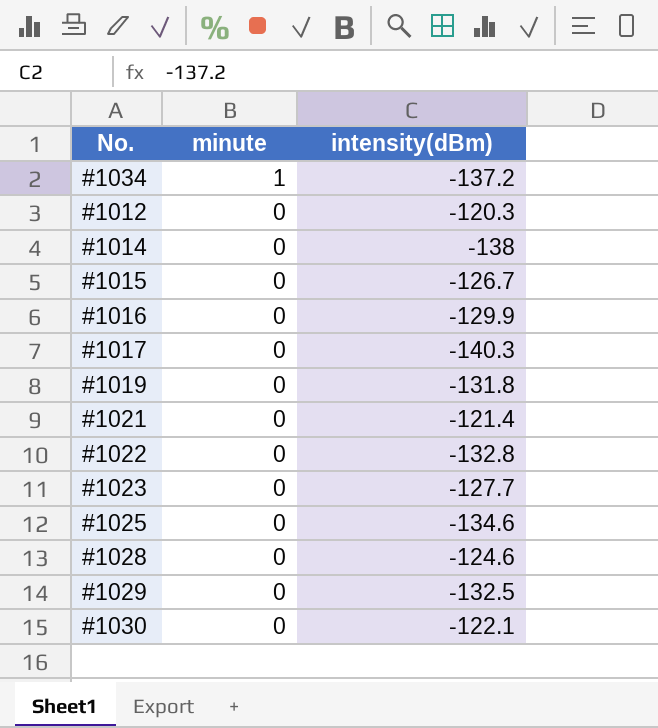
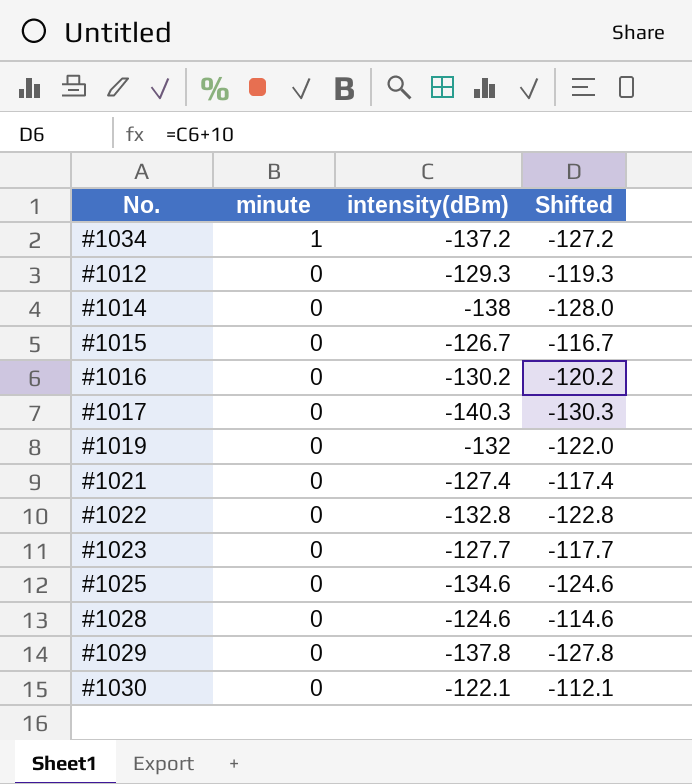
column Shifted | formula: none -> [intensity(dBm)] + 10
#1012 | intensity(dBm): -120.3 -> -129.3
#1016 | intensity(dBm): -129.9 -> -130.2
#1019 | intensity(dBm): -131.8 -> -132
#1021 | intensity(dBm): -121.4 -> -127.4
#1029 | intensity(dBm): -132.5 -> -137.8

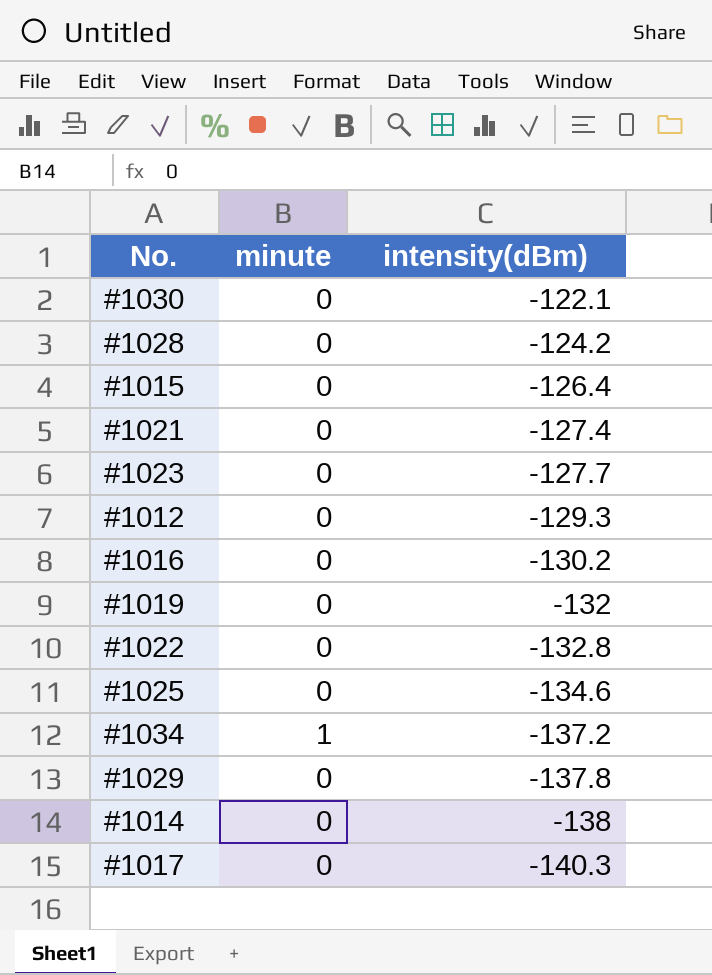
row order: minute descending -> intensity(dBm) descending
column Shifted | formula: [intensity(dBm)] + 10 -> none
#1028 | intensity(dBm): -124.6 -> -124.2
#1015 | intensity(dBm): -126.7 -> -126.4

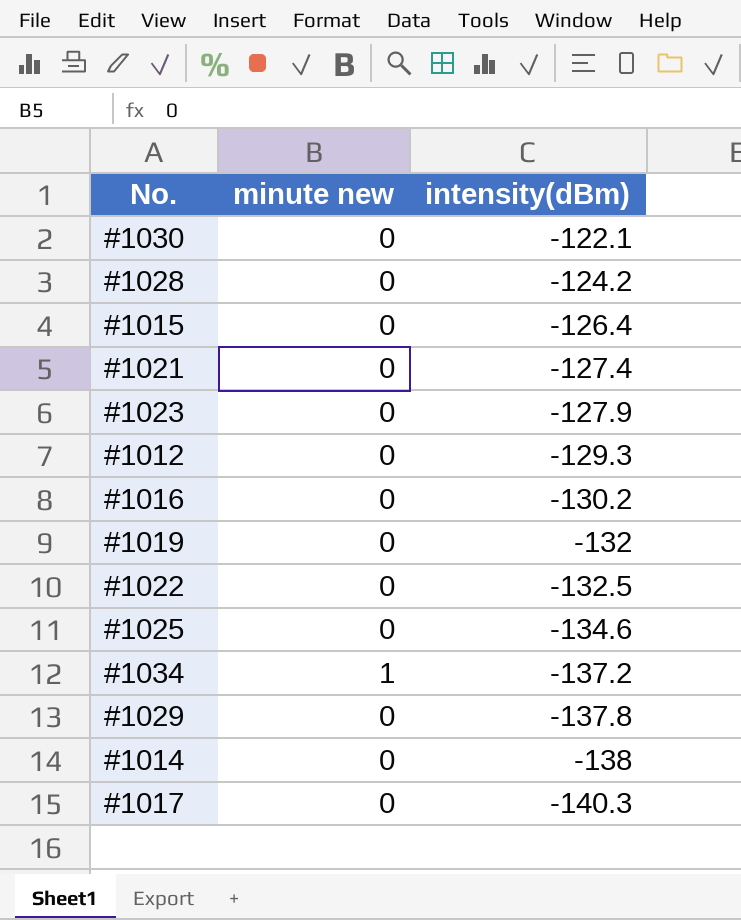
column name: minute -> minute new
#1023 | intensity(dBm): -127.7 -> -127.9
#1022 | intensity(dBm): -132.8 -> -132.5

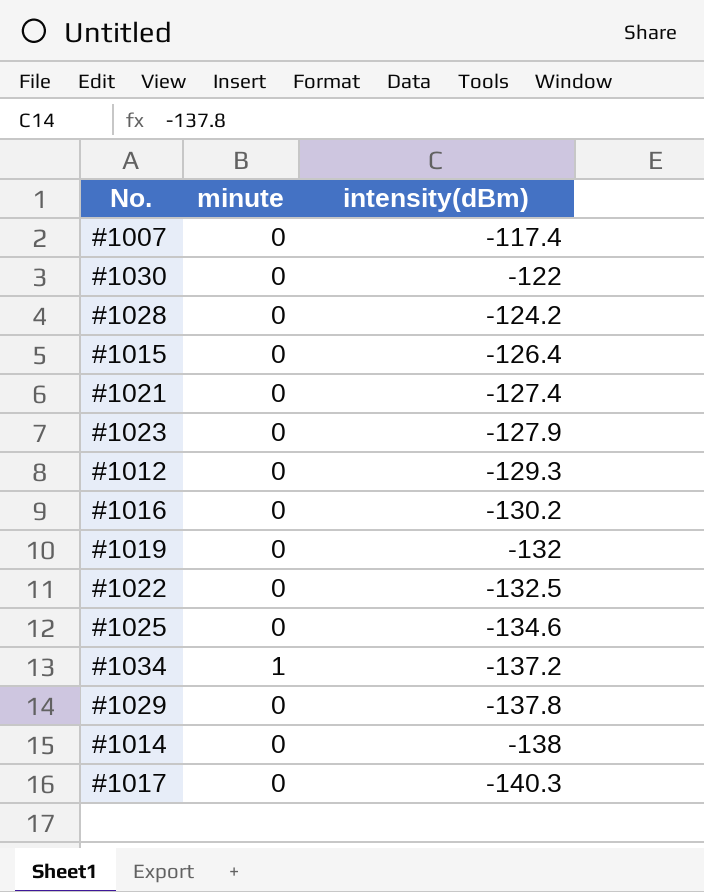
column name: minute new -> minute
row #1007: none -> 0 | -117.4
#1030 | intensity(dBm): -122.1 -> -122

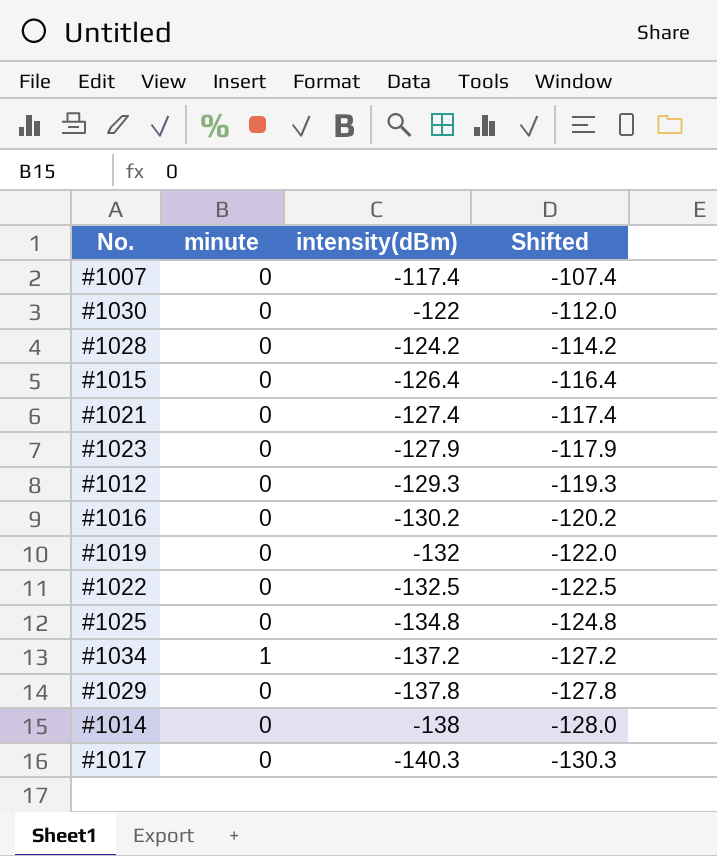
column Shifted | formula: none -> [intensity(dBm)] + 10
#1025 | intensity(dBm): -134.6 -> -134.8

